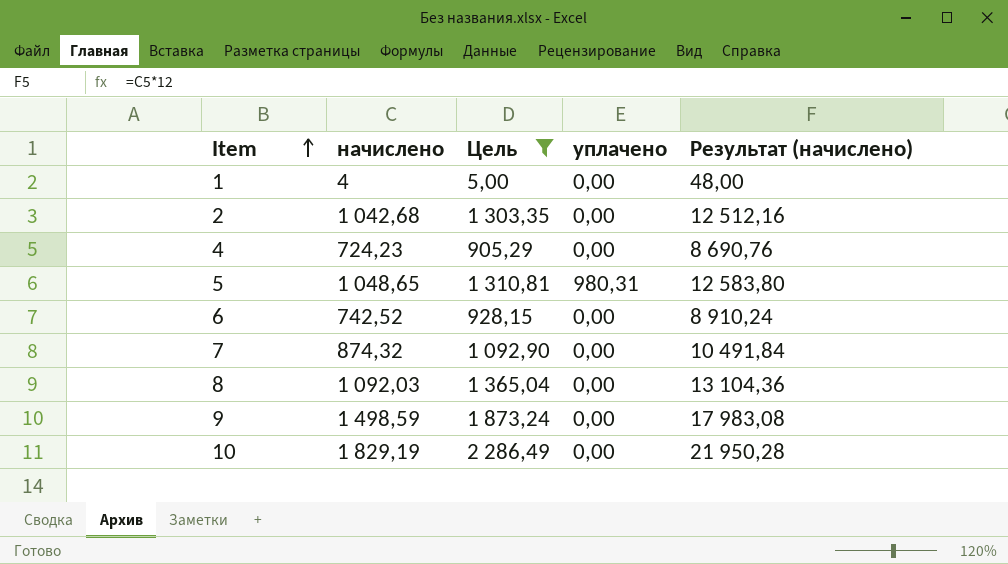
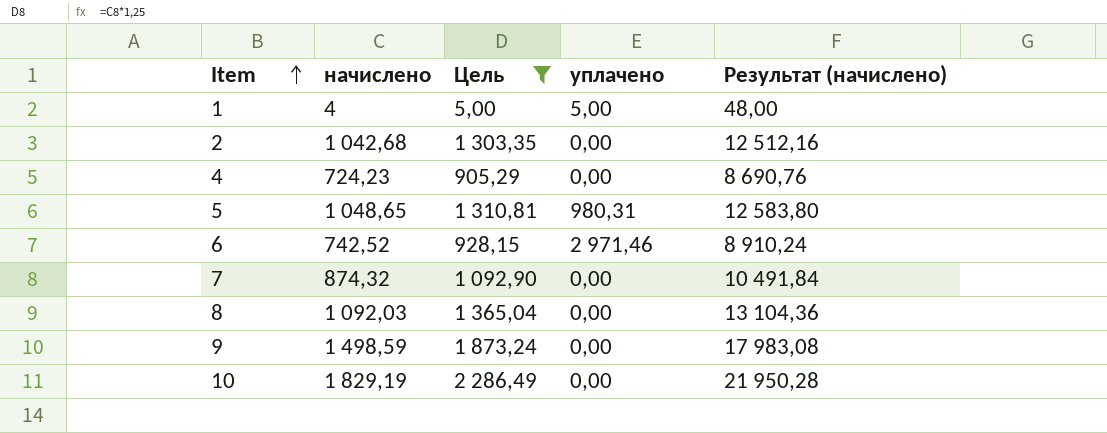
1 | уплачено: 0,00 -> 5,00
6 | уплачено: 0,00 -> 2 971,46

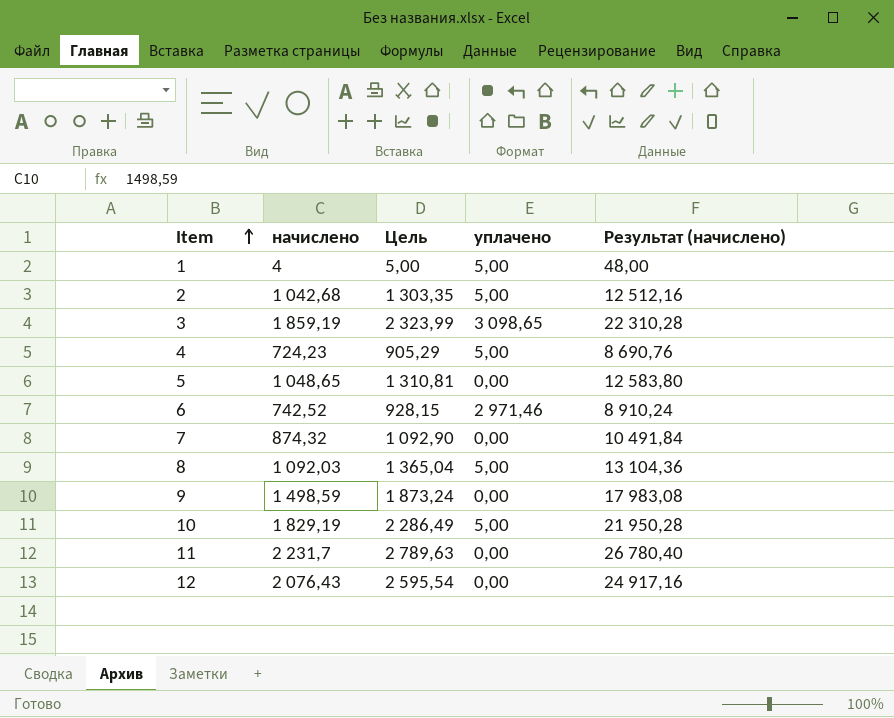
filter: Цель <= 2 286,49 -> none
2 | уплачено: 0,00 -> 5,00
4 | уплачено: 0,00 -> 5,00
5 | уплачено: 980,31 -> 0,00
8 | уплачено: 0,00 -> 5,00
10 | уплачено: 0,00 -> 5,00

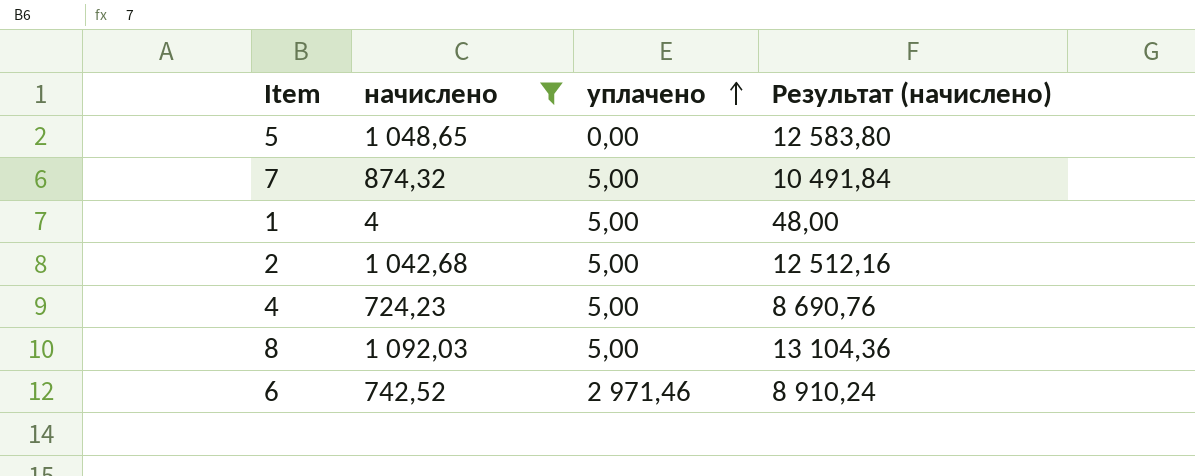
filter: none -> начислено <= 1 092,03
row order: Item ascending -> уплачено ascending
column Цель | formula: [начислено] * 1,25 -> none
7 | уплачено: 0,00 -> 5,00

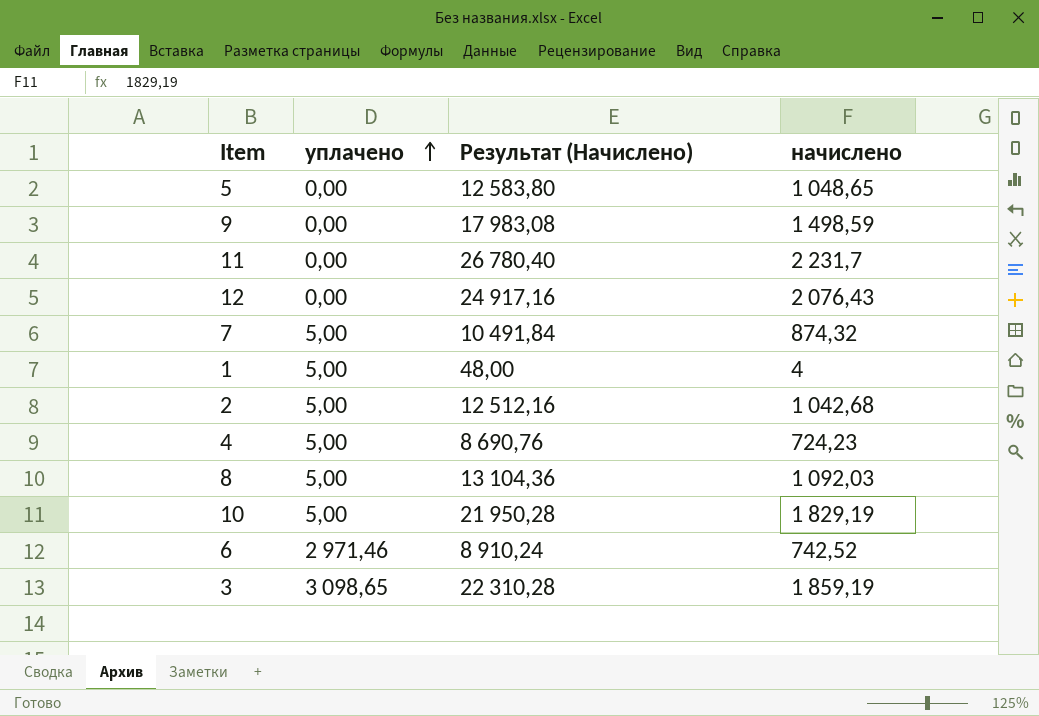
filter: начислено <= 1 092,03 -> none
column name: Результат (начислено) -> Результат (Начислено)
column начислено | position: 2 -> 4

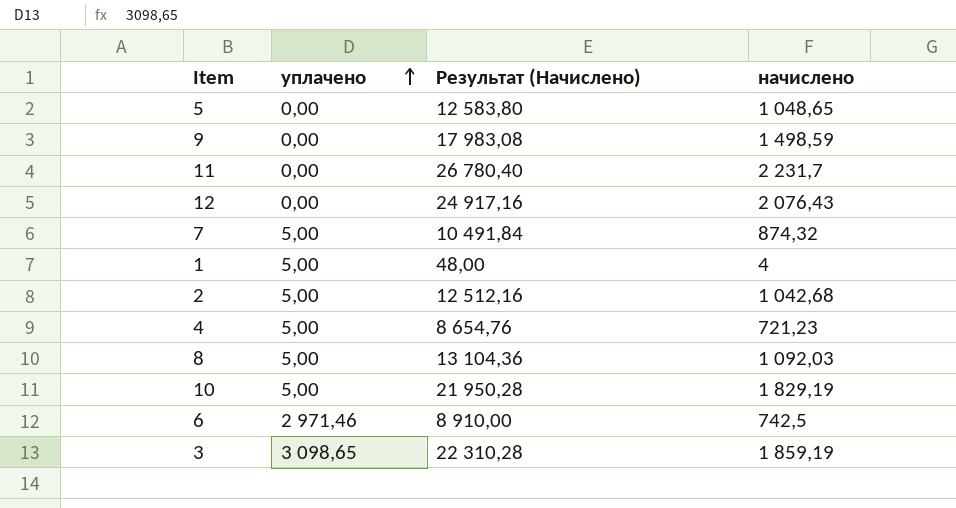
4 | Результат (Начислено): 8 690,76 -> 8 654,76
4 | начислено: 724,23 -> 721,23
6 | Результат (Начислено): 8 910,24 -> 8 910,00
6 | начислено: 742,52 -> 742,5

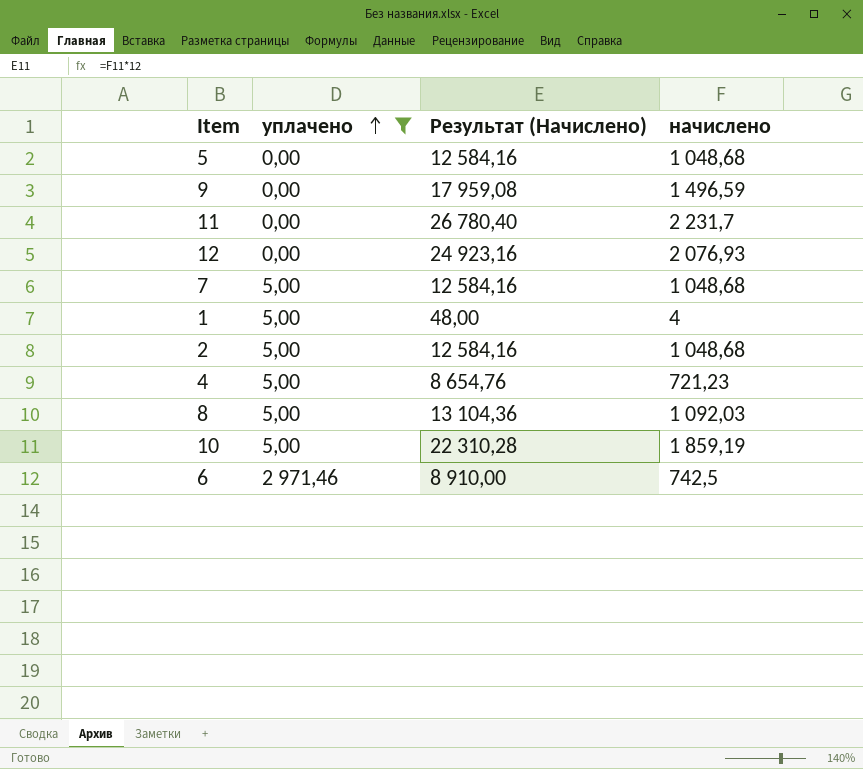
filter: none -> уплачено != 3 098,65
5 | Результат (Начислено): 12 583,80 -> 12 584,16
5 | начислено: 1 048,65 -> 1 048,68
9 | Результат (Начислено): 17 983,08 -> 17 959,08
9 | начислено: 1 498,59 -> 1 496,59
12 | Результат (Начислено): 24 917,16 -> 24 923,16
12 | начислено: 2 076,43 -> 2 076,93
7 | Результат (Начислено): 10 491,84 -> 12 584,16
7 | начислено: 874,32 -> 1 048,68
2 | Результат (Начислено): 12 512,16 -> 12 584,16
2 | начислено: 1 042,68 -> 1 048,68
10 | Результат (Начислено): 21 950,28 -> 22 310,28
10 | начислено: 1 829,19 -> 1 859,19

